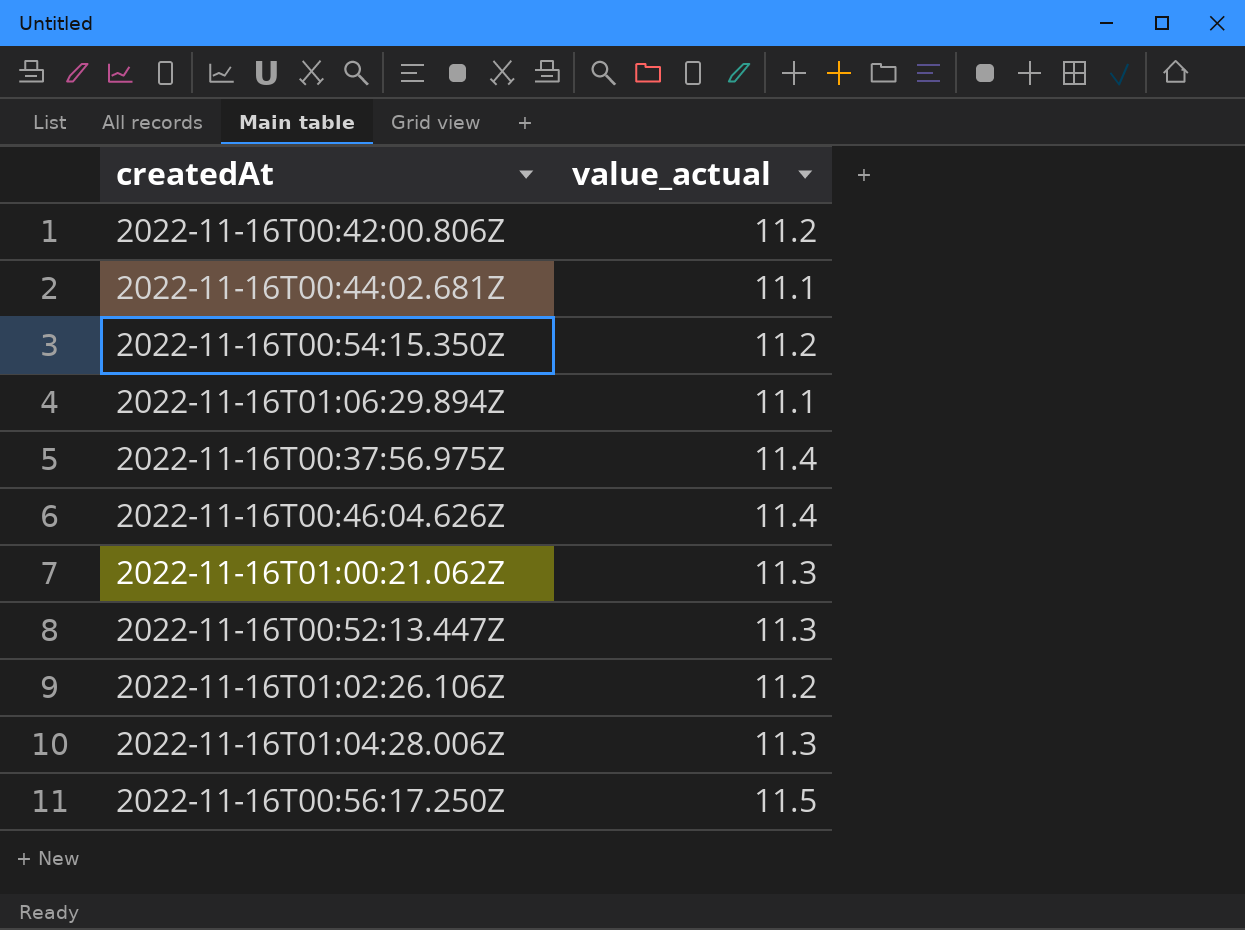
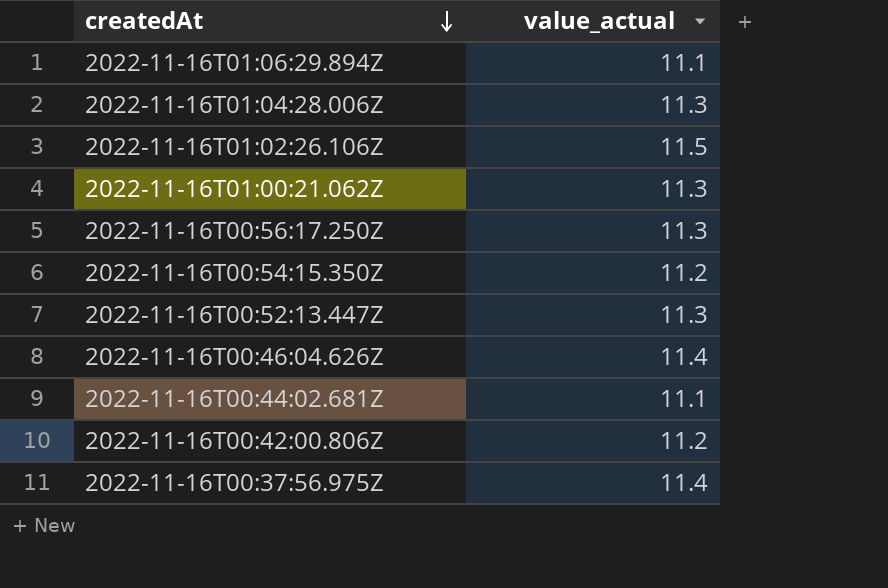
row order: none -> createdAt descending
2022-11-16T01:02:26.106Z | value_actual: 11.2 -> 11.5
2022-11-16T00:56:17.250Z | value_actual: 11.5 -> 11.3

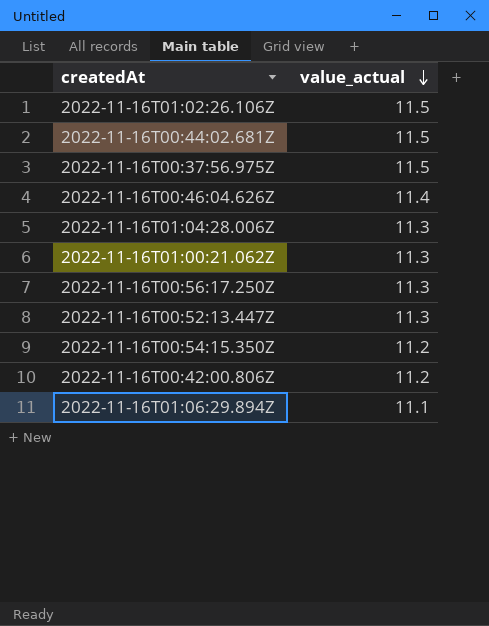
row order: createdAt descending -> value_actual descending
2022-11-16T00:44:02.681Z | value_actual: 11.1 -> 11.5
2022-11-16T00:37:56.975Z | value_actual: 11.4 -> 11.5

